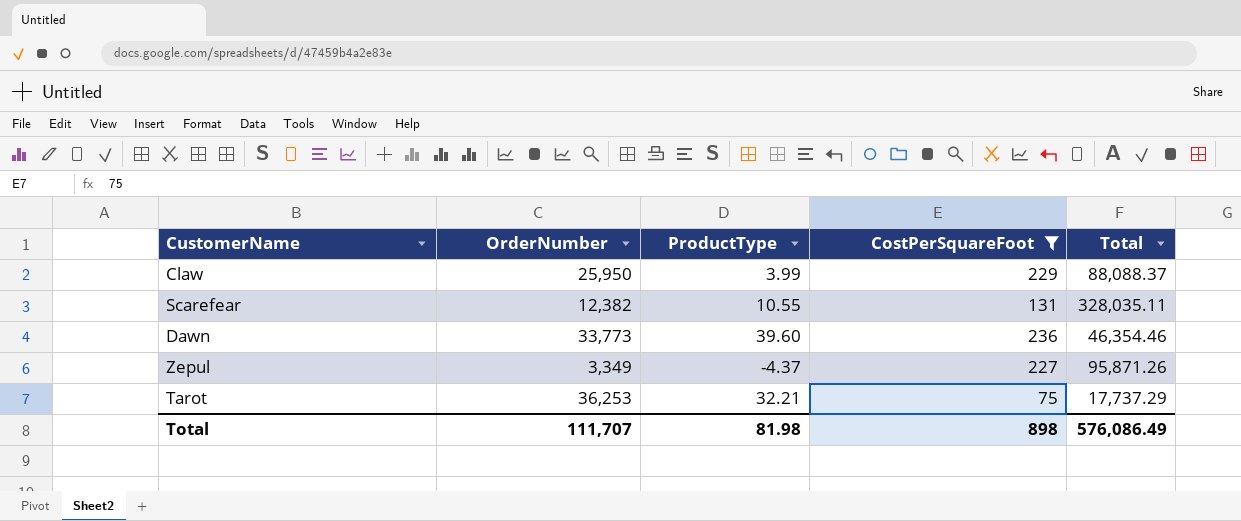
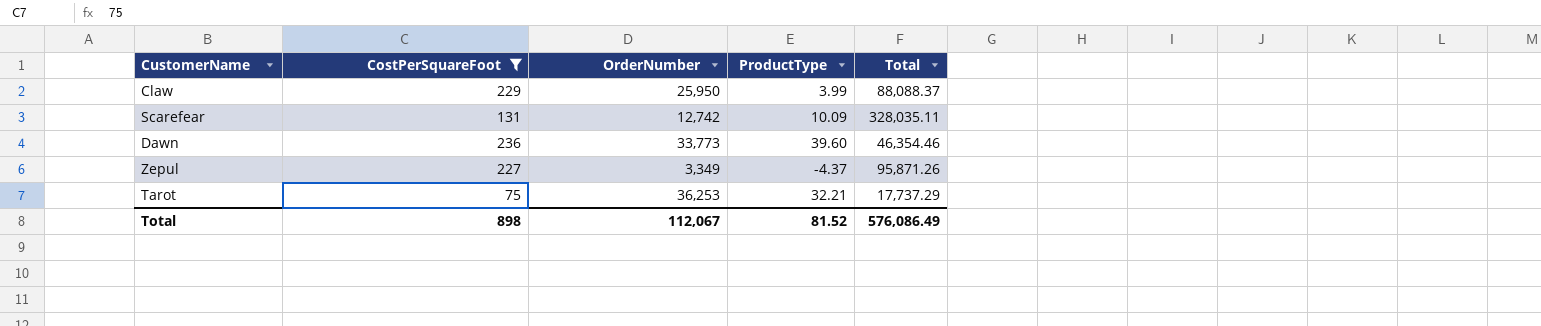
column CostPerSquareFoot | position: 4 -> 2
Scarefear | OrderNumber: 12,382 -> 12,742
Scarefear | ProductType: 10.55 -> 10.09
Total | OrderNumber: 111,707 -> 112,067
Total | ProductType: 81.98 -> 81.52

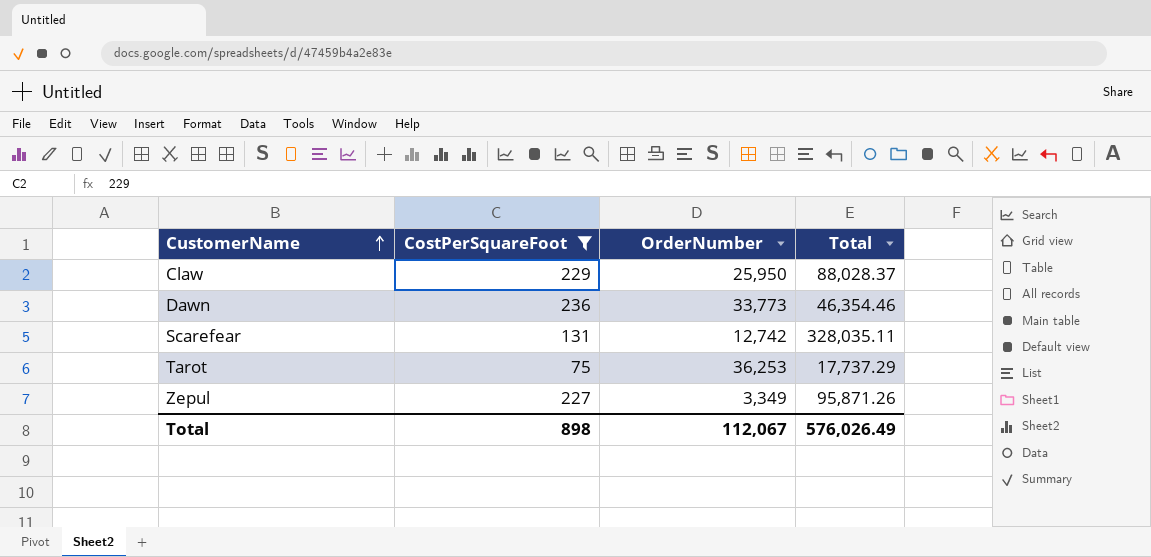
row order: none -> CustomerName ascending
column ProductType | position: 4 -> none
Claw | Total: 88,088.37 -> 88,028.37
Total | Total: 576,086.49 -> 576,026.49

